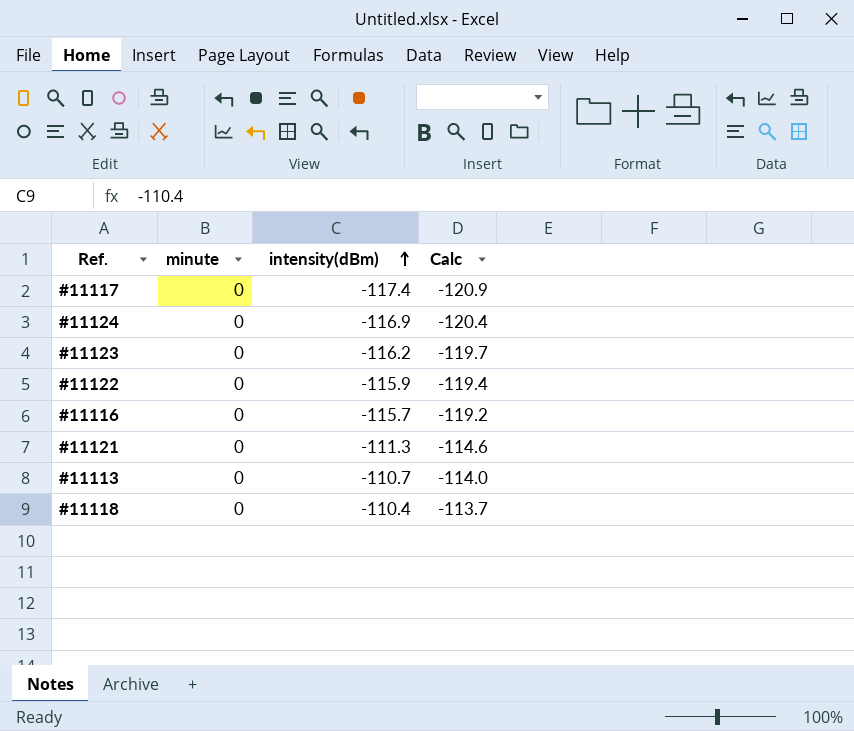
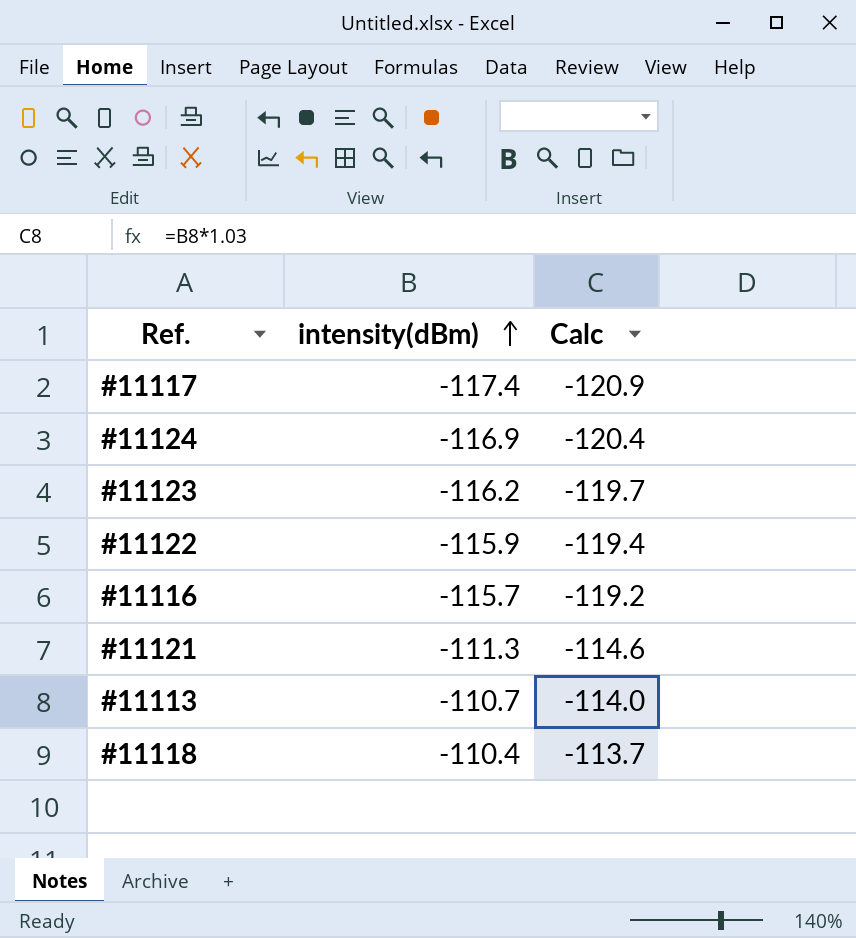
column minute | position: 2 -> none

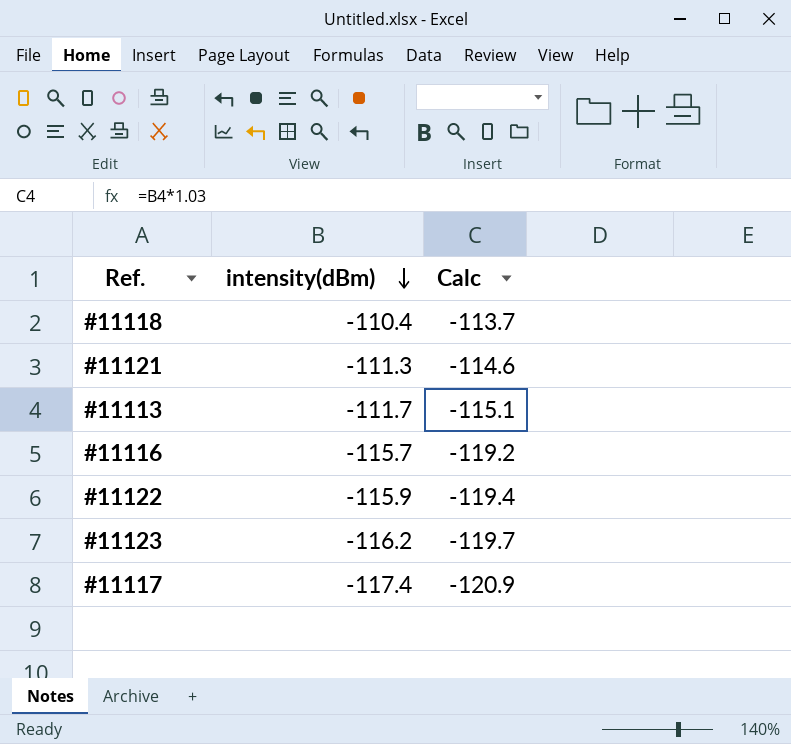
row order: intensity(dBm) ascending -> intensity(dBm) descending
row #11124: -116.9 | -120.4 -> none
#11113 | intensity(dBm): -110.7 -> -111.7
#11113 | Calc: -114.0 -> -115.1

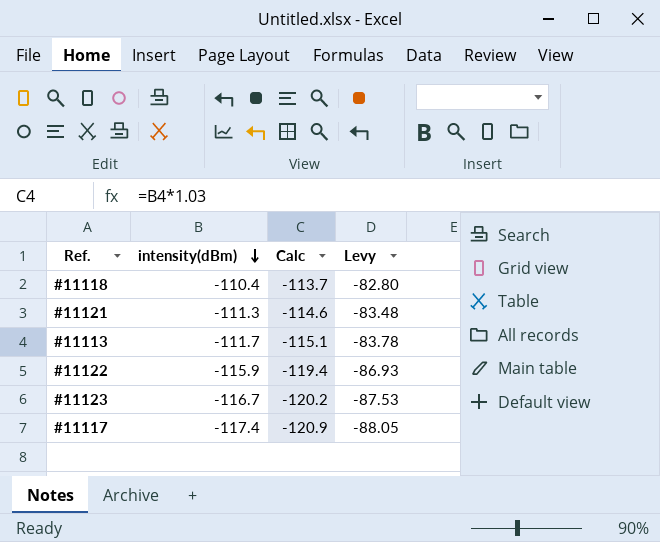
column Levy | formula: none -> [intensity(dBm)] * 0.75
row #11116: -115.7 | -119.2 -> none
#11123 | intensity(dBm): -116.2 -> -116.7
#11123 | Calc: -119.7 -> -120.2

